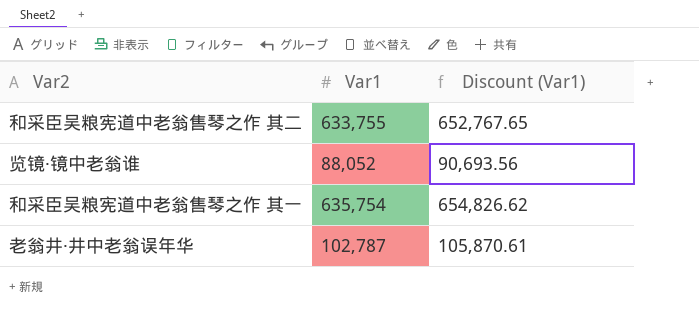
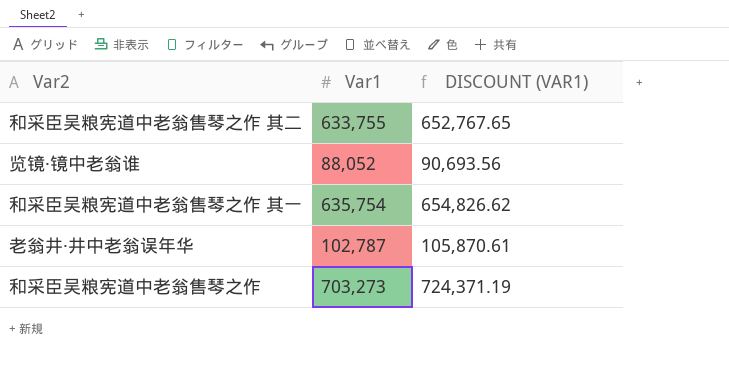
column name: Discount (Var1) -> DISCOUNT (VAR1)
row 和采臣吴粮宪道中老翁售琴之作: none -> 703,273 | 724,371.19

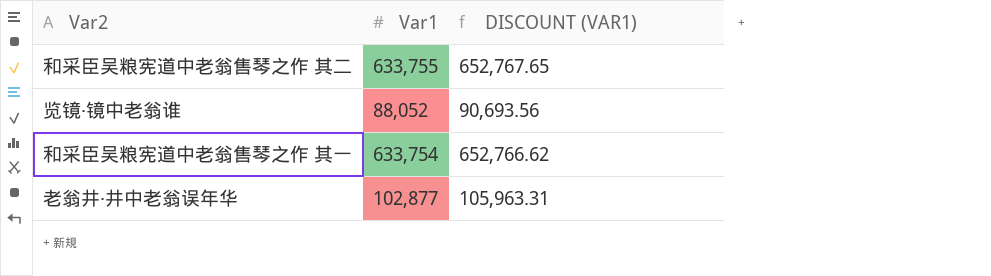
row 和采臣吴粮宪道中老翁售琴之作: 703,273 | 724,371.19 -> none
和采臣吴粮宪道中老翁售琴之作 其一 | Var1: 635,754 -> 633,754
和采臣吴粮宪道中老翁售琴之作 其一 | DISCOUNT (VAR1): 654,826.62 -> 652,766.62
老翁井·井中老翁误年华 | Var1: 102,787 -> 102,877
老翁井·井中老翁误年华 | DISCOUNT (VAR1): 105,870.61 -> 105,963.31

